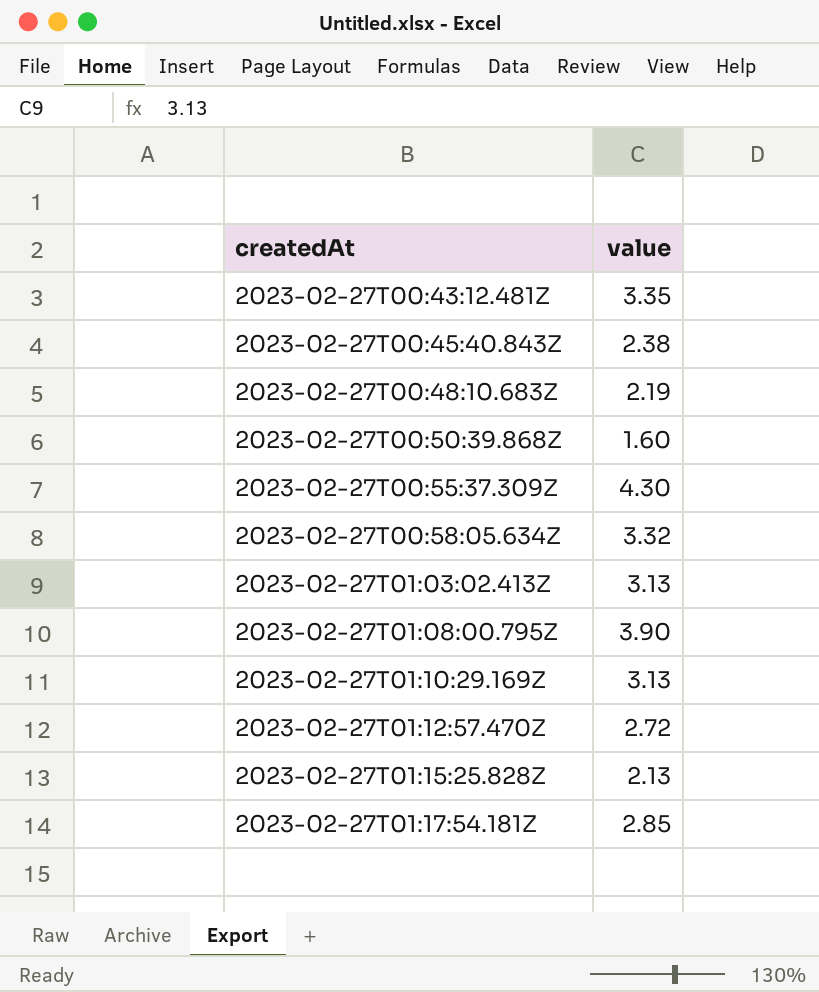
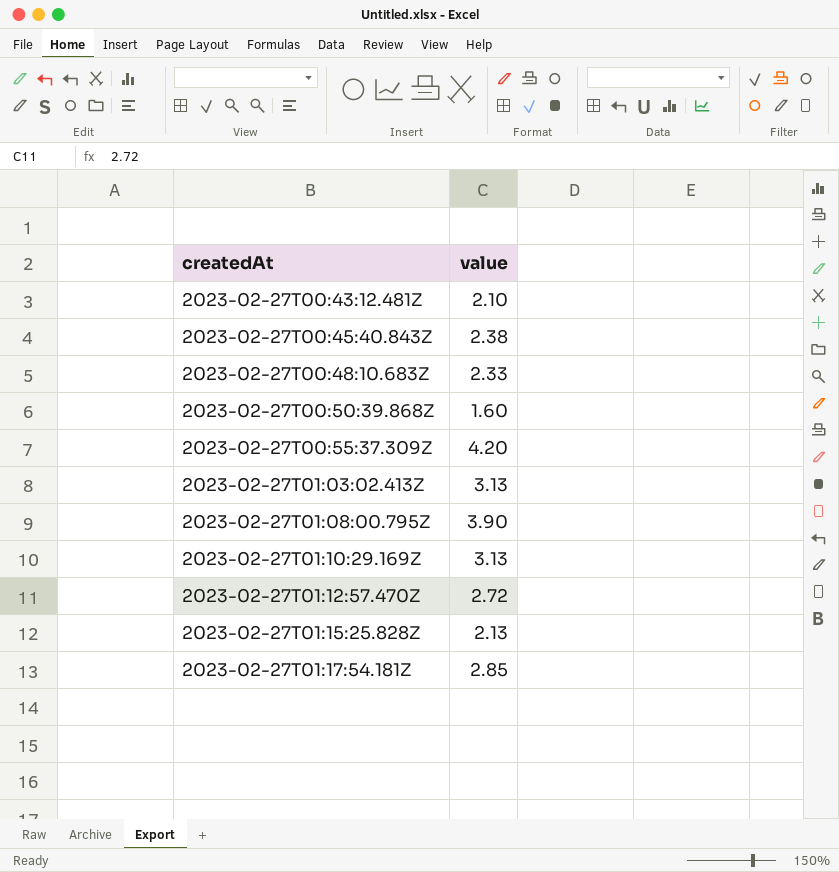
row 2023-02-27T00:58:05.634Z: 3.32 -> none
2023-02-27T00:43:12.481Z | value: 3.35 -> 2.10
2023-02-27T00:48:10.683Z | value: 2.19 -> 2.33
2023-02-27T00:55:37.309Z | value: 4.30 -> 4.20

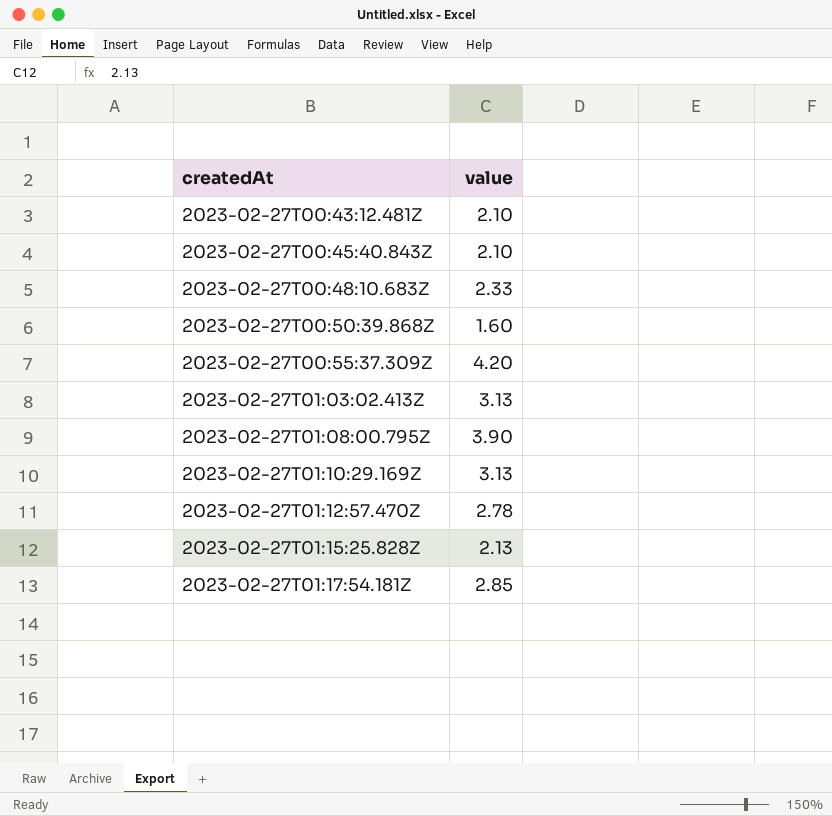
2023-02-27T00:45:40.843Z | value: 2.38 -> 2.10
2023-02-27T01:12:57.470Z | value: 2.72 -> 2.78

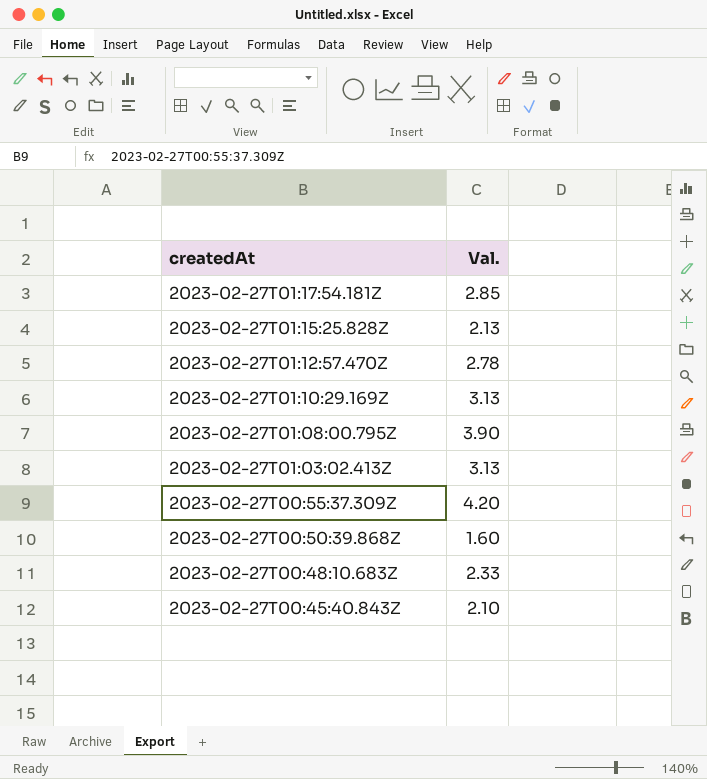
row order: createdAt ascending -> createdAt descending
column name: value -> Val.
row 2023-02-27T00:43:12.481Z: 2.10 -> none

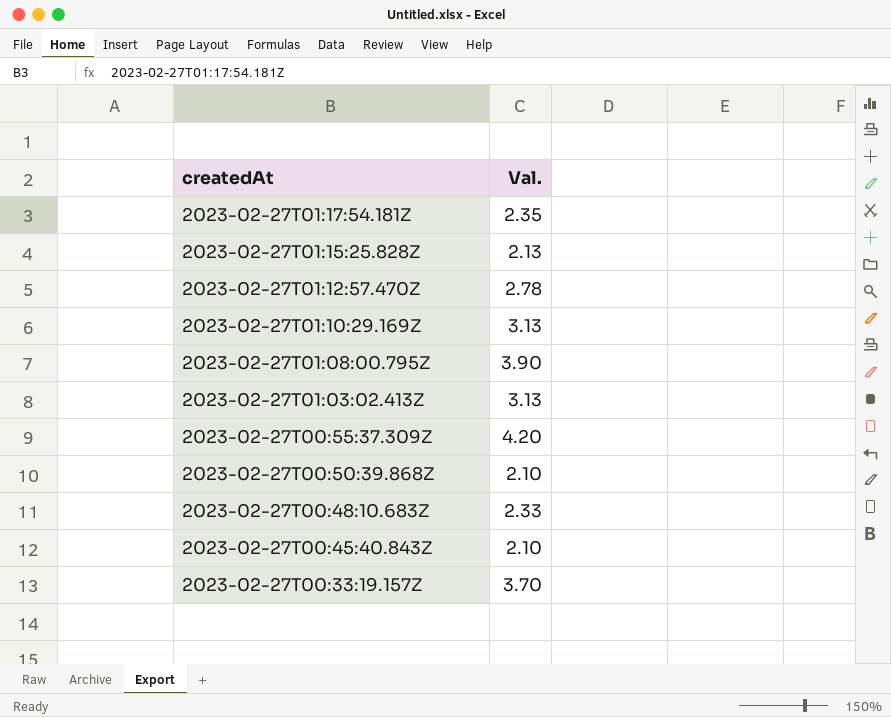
2023-02-27T01:17:54.181Z | Val.: 2.85 -> 2.35
2023-02-27T00:50:39.868Z | Val.: 1.60 -> 2.10
row 2023-02-27T00:33:19.157Z: none -> 3.70

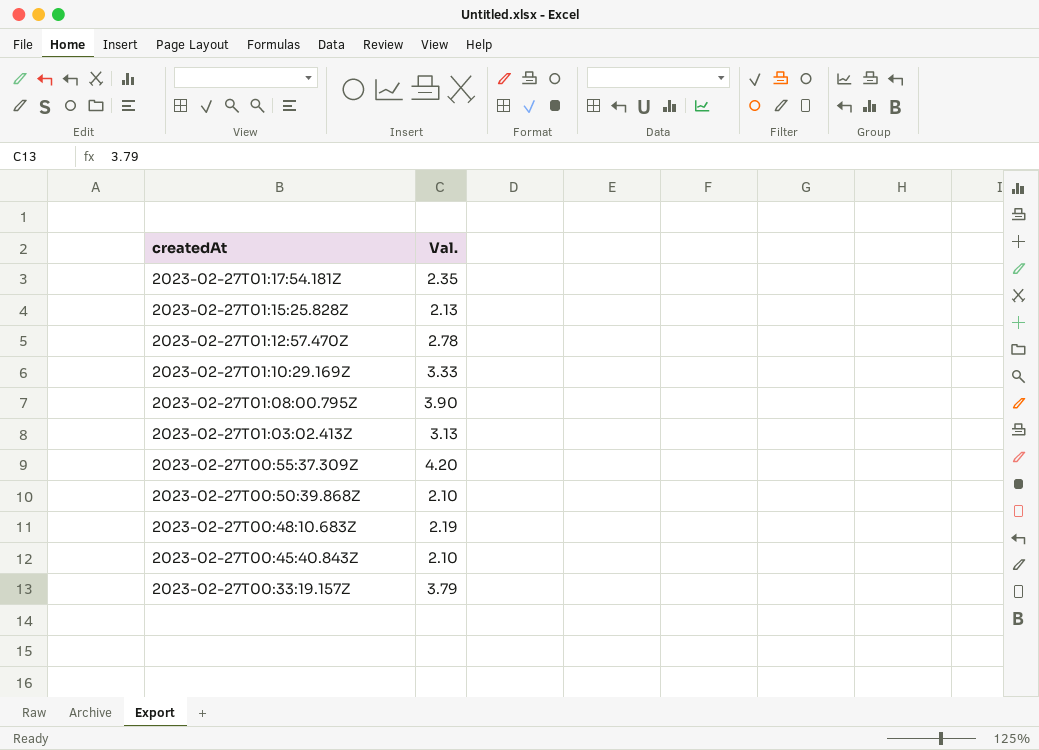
2023-02-27T01:10:29.169Z | Val.: 3.13 -> 3.33
2023-02-27T00:48:10.683Z | Val.: 2.33 -> 2.19
2023-02-27T00:33:19.157Z | Val.: 3.70 -> 3.79

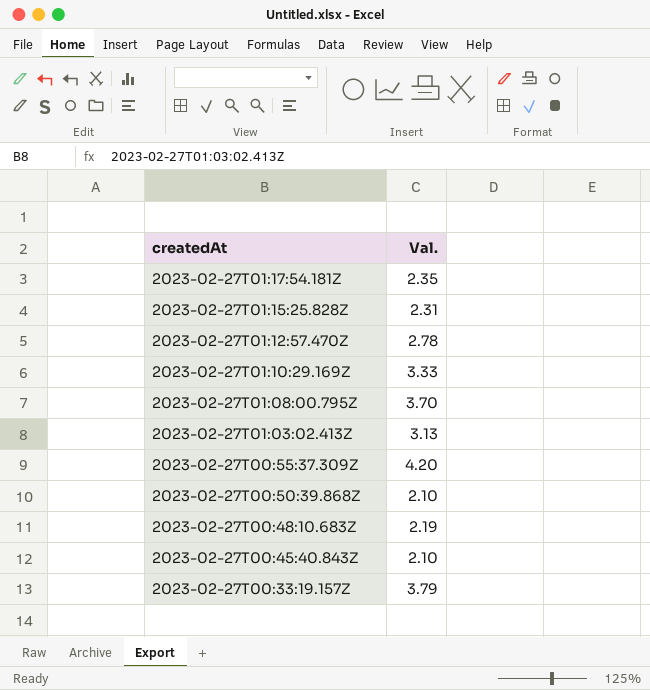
2023-02-27T01:15:25.828Z | Val.: 2.13 -> 2.31
2023-02-27T01:08:00.795Z | Val.: 3.90 -> 3.70

